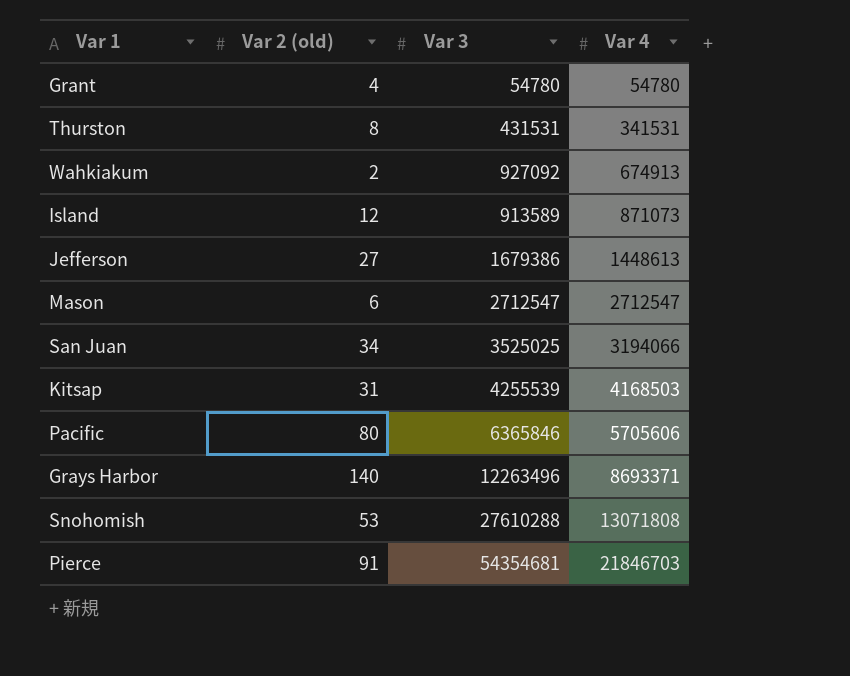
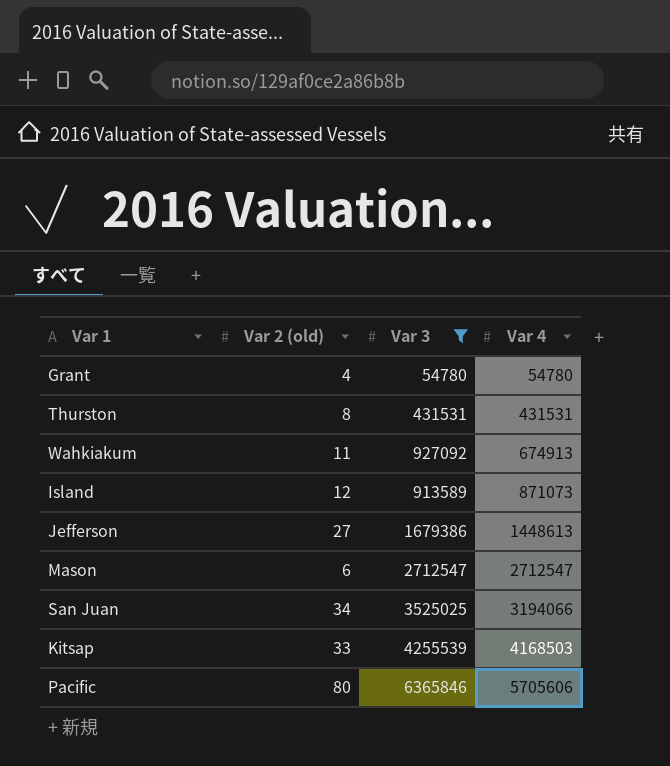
filter: none -> Var 3 <= 6365846
Thurston | Var 4: 341531 -> 431531
Wahkiakum | Var 2 (old): 2 -> 11
Kitsap | Var 2 (old): 31 -> 33

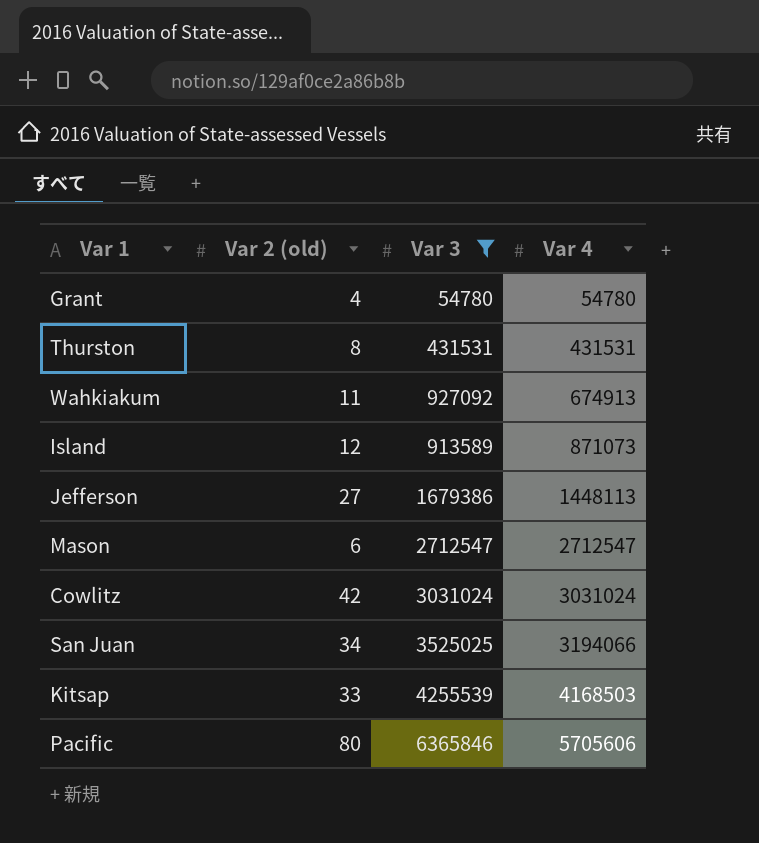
Jefferson | Var 4: 1448613 -> 1448113
row Cowlitz: none -> 42 | 3031024 | 3031024

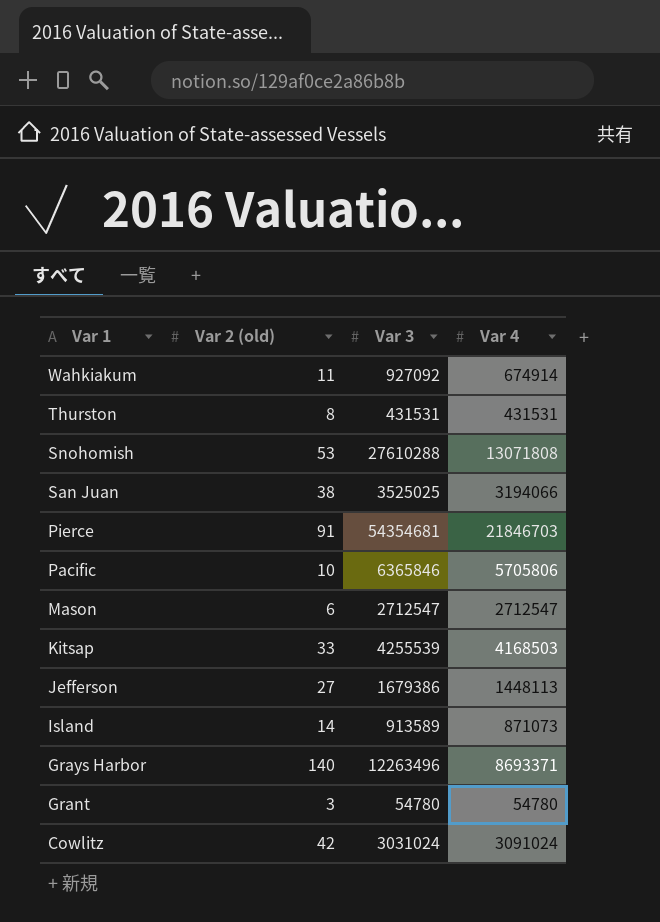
filter: Var 3 <= 6365846 -> none
row order: Var 4 ascending -> Var 1 descending
Wahkiakum | Var 4: 674913 -> 674914
San Juan | Var 2 (old): 34 -> 38
Pacific | Var 2 (old): 80 -> 10
Pacific | Var 4: 5705606 -> 5705806
Island | Var 2 (old): 12 -> 14
Grant | Var 2 (old): 4 -> 3
Cowlitz | Var 4: 3031024 -> 3091024

